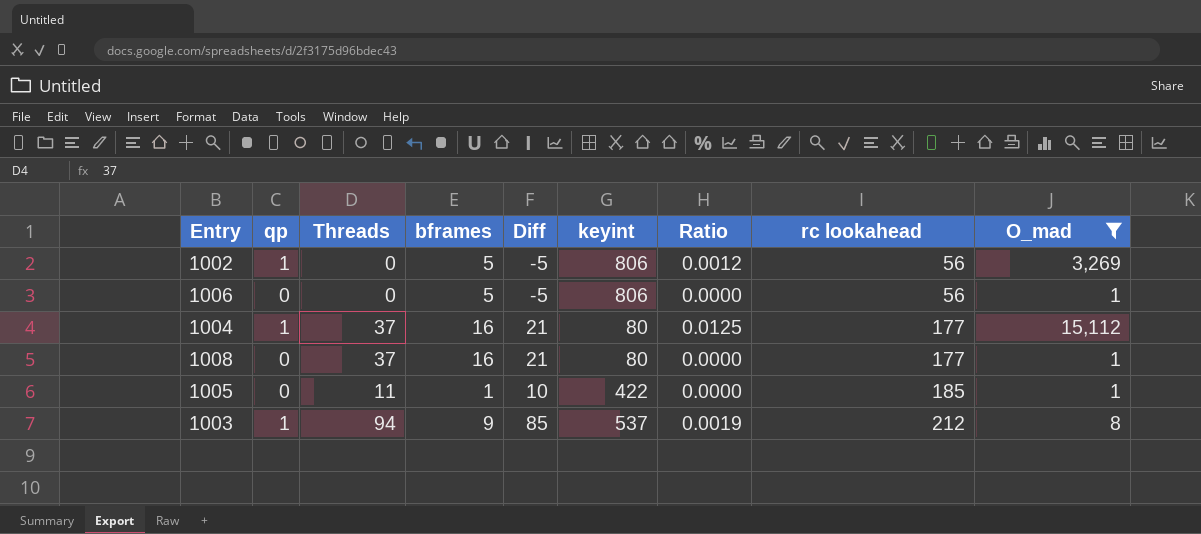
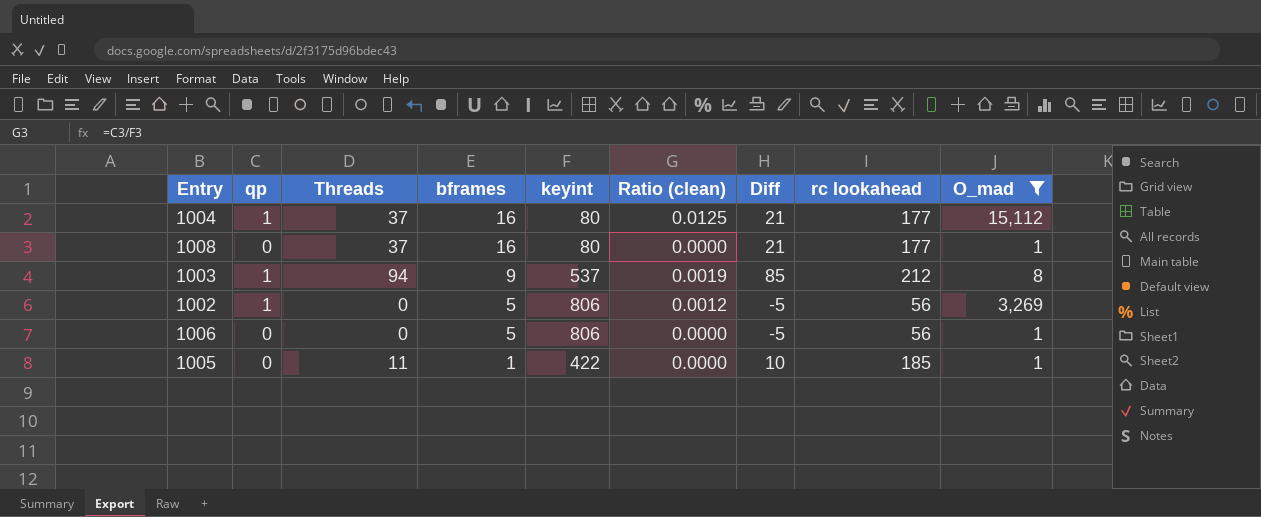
row order: rc lookahead ascending -> bframes descending
column name: Ratio -> Ratio (clean)
column Diff | position: 5 -> 7

